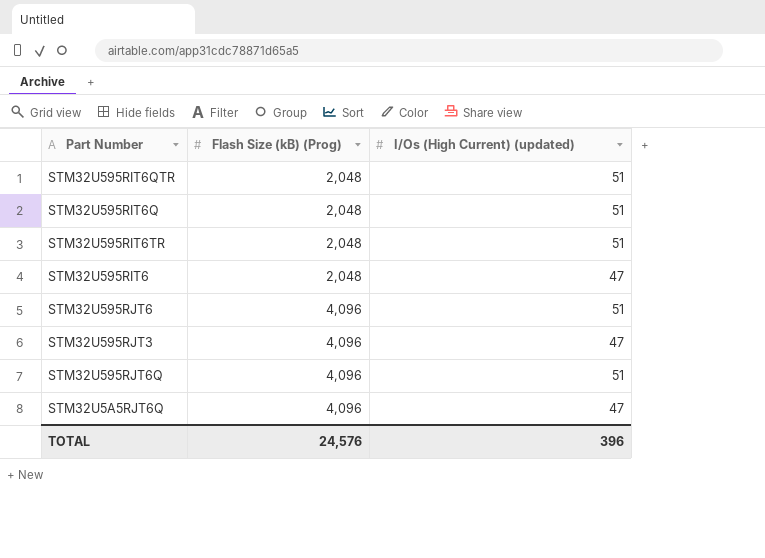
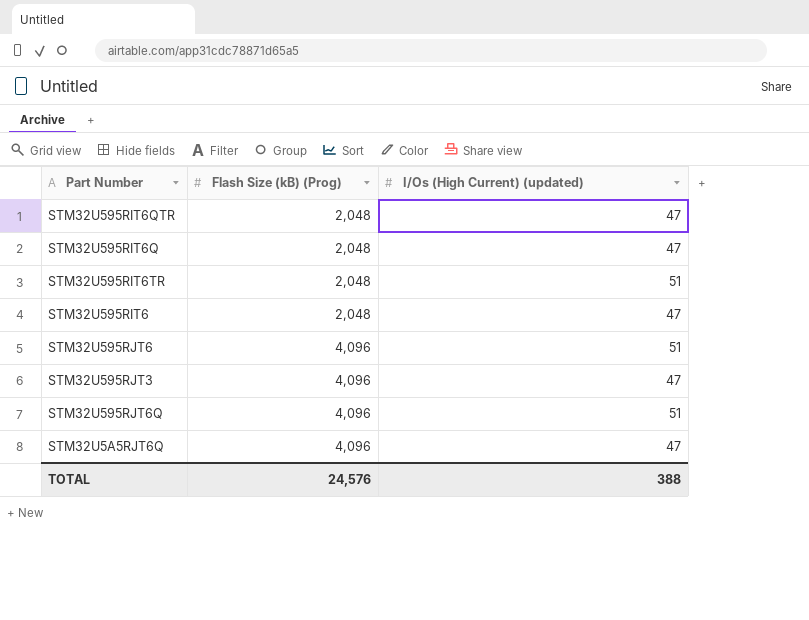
STM32U595RIT6QTR | I/Os (High Current) (updated): 51 -> 47
STM32U595RIT6Q | I/Os (High Current) (updated): 51 -> 47
TOTAL | I/Os (High Current) (updated): 396 -> 388

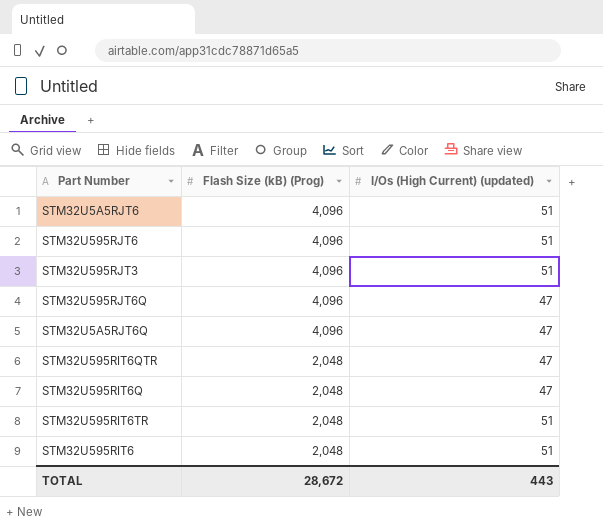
row order: Flash Size (kB) (Prog) ascending -> Flash Size (kB) (Prog) descending
row STM32U5A5RJT6: none -> 4,096 | 51
STM32U595RJT3 | I/Os (High Current) (updated): 47 -> 51
STM32U595RJT6Q | I/Os (High Current) (updated): 51 -> 47
STM32U595RIT6 | I/Os (High Current) (updated): 47 -> 51
TOTAL | Flash Size (kB) (Prog): 24,576 -> 28,672
TOTAL | I/Os (High Current) (updated): 388 -> 443

